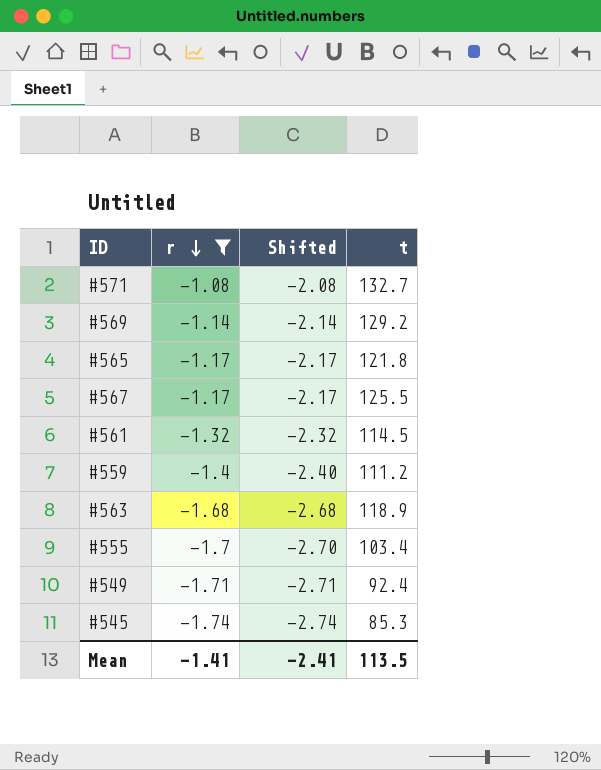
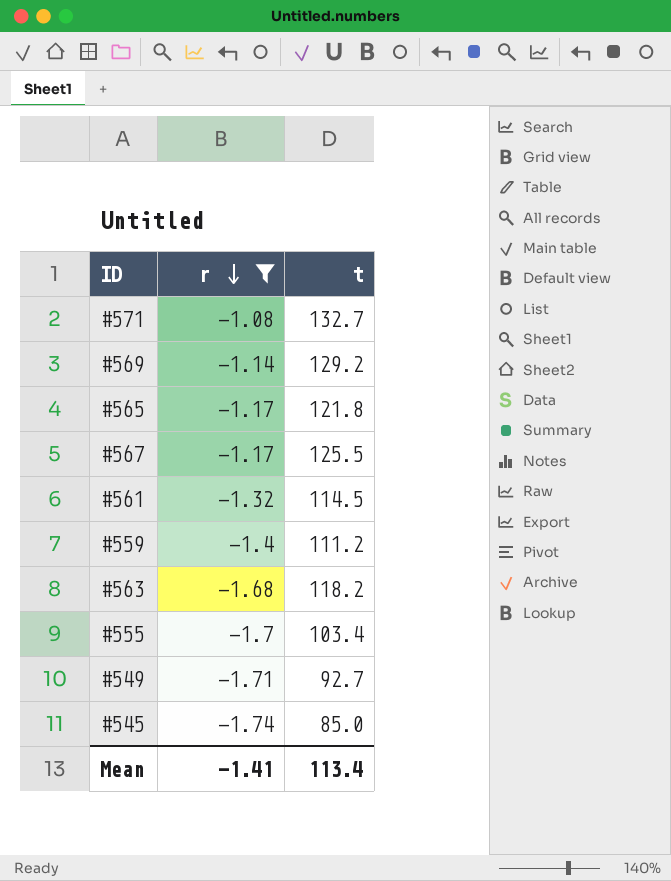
column Shifted | formula: [r] - 1 -> none
#563 | t: 118.9 -> 118.2
#549 | t: 92.4 -> 92.7
#545 | t: 85.3 -> 85.0
Mean | t: 113.5 -> 113.4

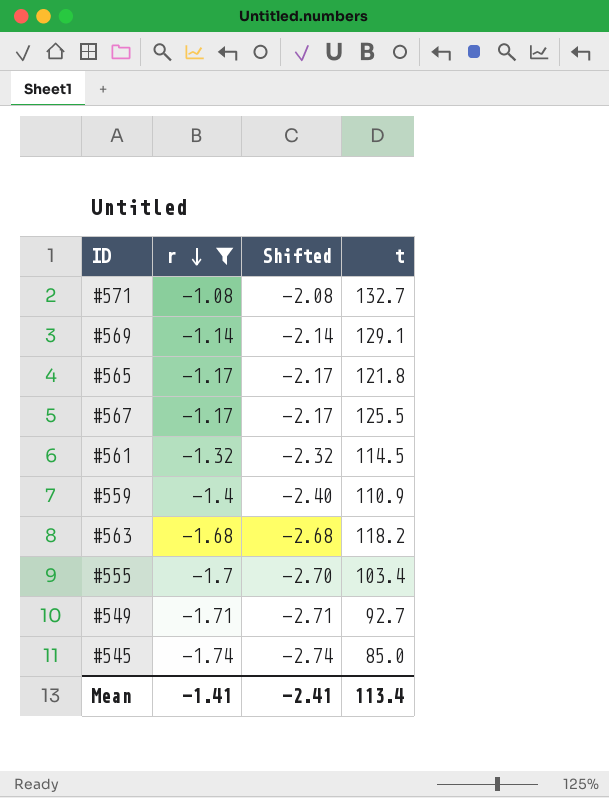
column Shifted | formula: none -> [r] - 1
#569 | t: 129.2 -> 129.1
#559 | t: 111.2 -> 110.9

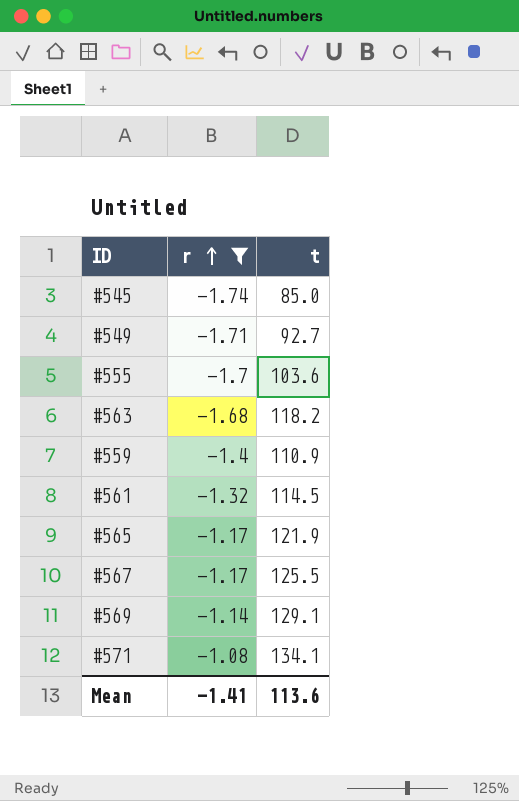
row order: r descending -> r ascending
column Shifted | formula: [r] - 1 -> none
#555 | t: 103.4 -> 103.6
#565 | t: 121.8 -> 121.9
#571 | t: 132.7 -> 134.1
Mean | t: 113.4 -> 113.6

